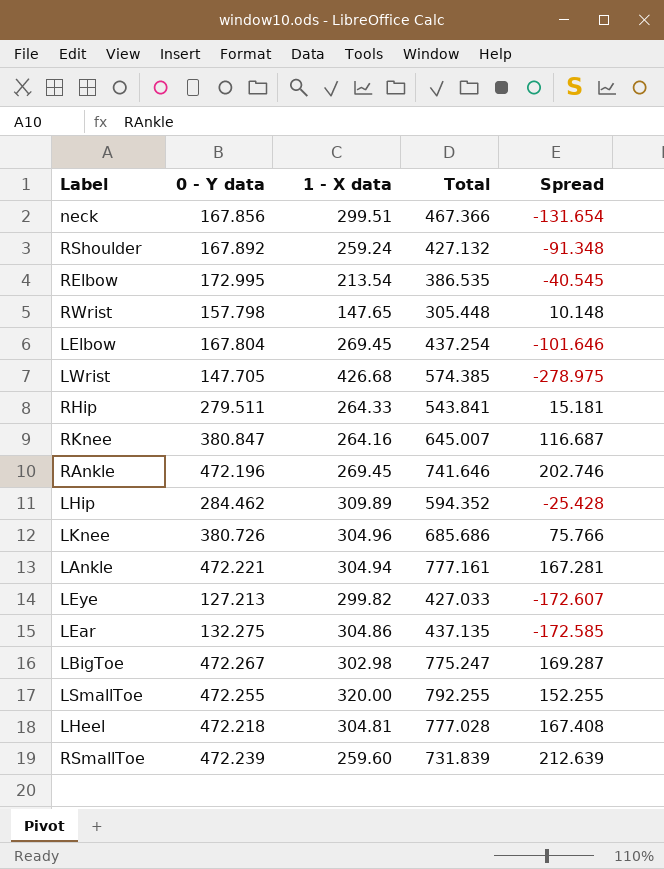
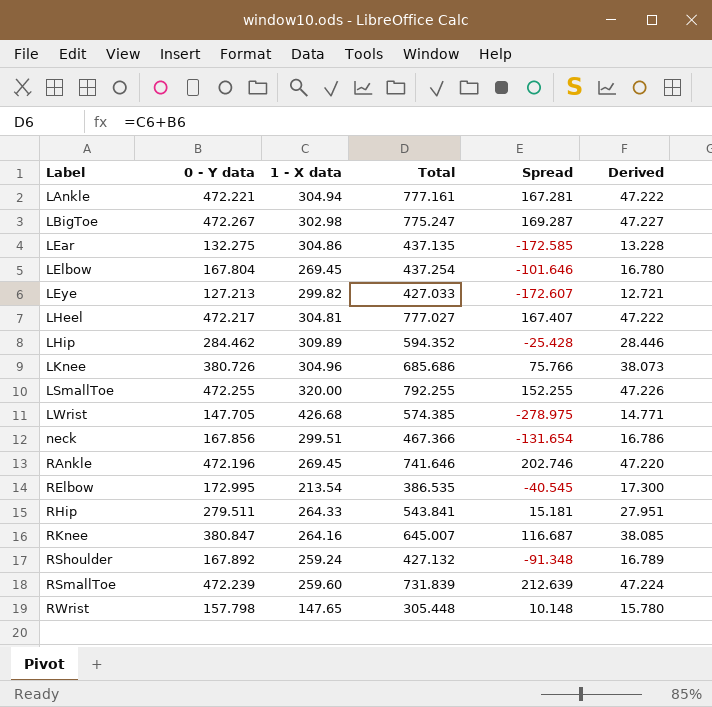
row order: none -> Label ascending
column Derived | formula: none -> [0 - Y data] * 0.1
LHeel | 0 - Y data: 472.218 -> 472.217
LHeel | Total: 777.028 -> 777.027
LHeel | Spread: 167.408 -> 167.407

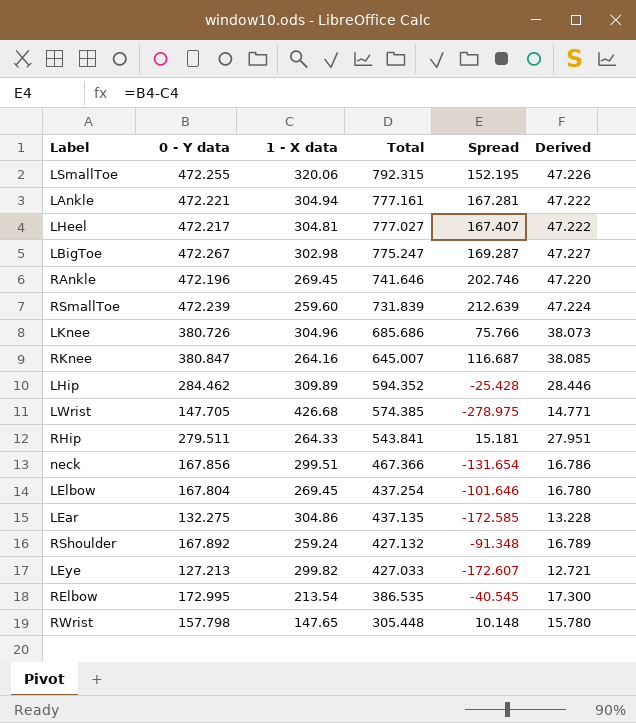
row order: Label ascending -> Total descending
LSmallToe | 1 - X data: 320.00 -> 320.06
LSmallToe | Total: 792.255 -> 792.315
LSmallToe | Spread: 152.255 -> 152.195

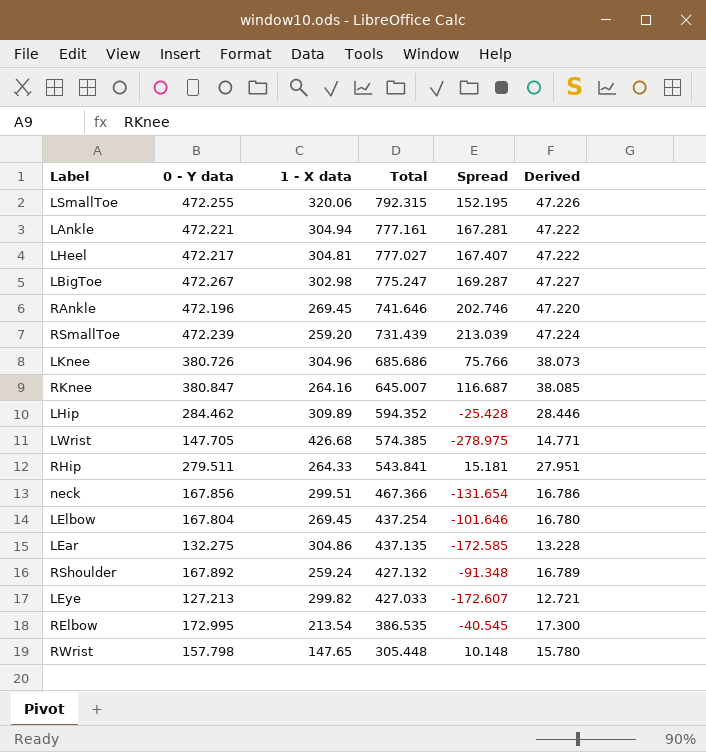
RSmallToe | 1 - X data: 259.60 -> 259.20
RSmallToe | Total: 731.839 -> 731.439
RSmallToe | Spread: 212.639 -> 213.039

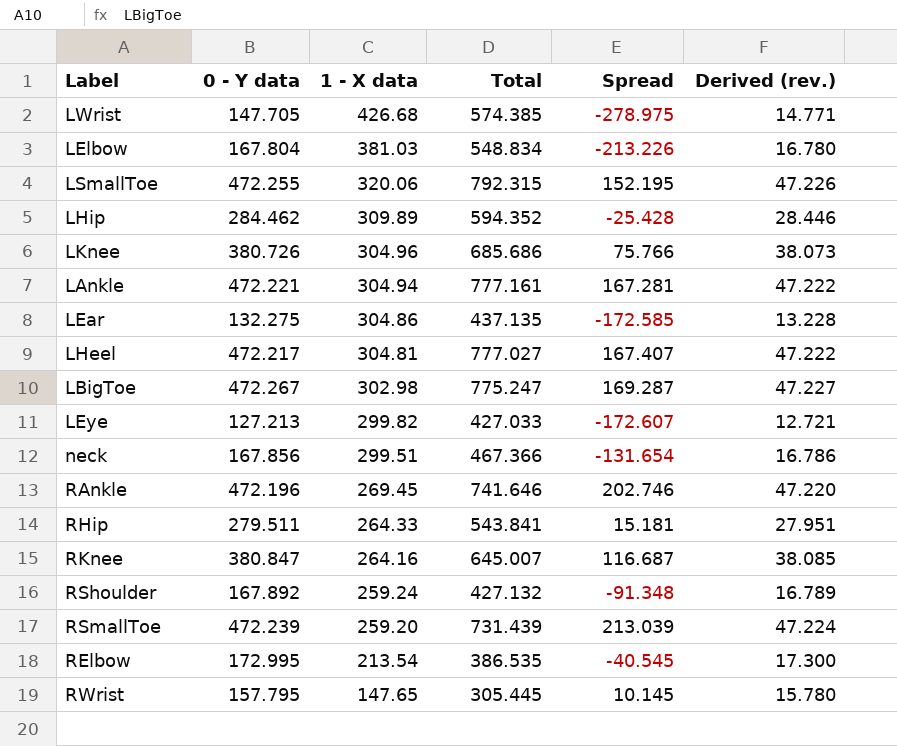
row order: Total descending -> 1 - X data descending
column name: Derived -> Derived (rev.)
LElbow | 1 - X data: 269.45 -> 381.03
LElbow | Total: 437.254 -> 548.834
LElbow | Spread: -101.646 -> -213.226
RWrist | 0 - Y data: 157.798 -> 157.795
RWrist | Total: 305.448 -> 305.445
RWrist | Spread: 10.148 -> 10.145

